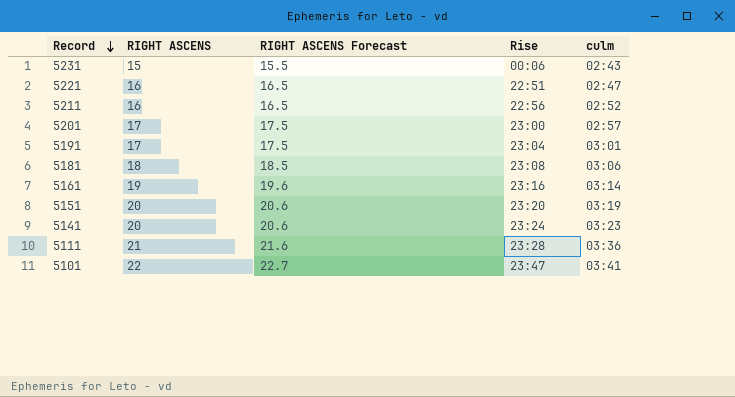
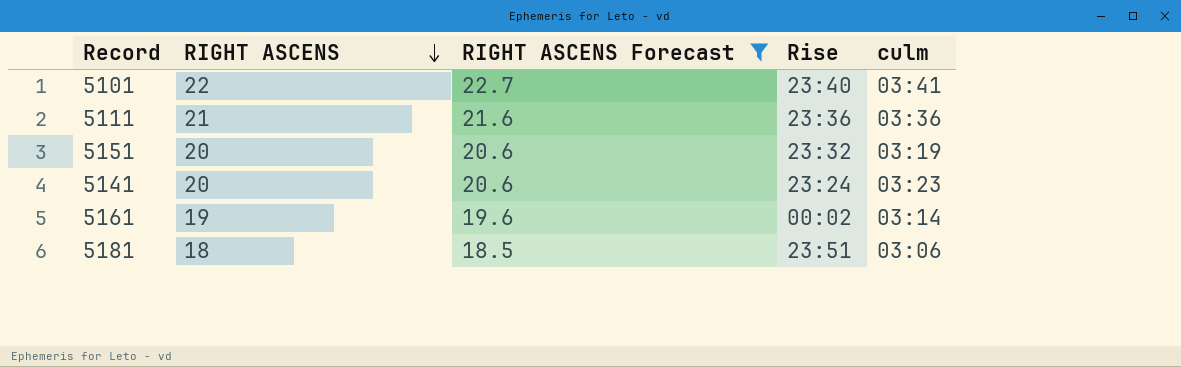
filter: none -> RIGHT ASCENS Forecast >= 18.5
row order: Record descending -> RIGHT ASCENS descending
5101 | Rise: 23:47 -> 23:40
5111 | Rise: 23:28 -> 23:36
5151 | Rise: 23:20 -> 23:32
5161 | Rise: 23:16 -> 00:02
5181 | Rise: 23:08 -> 23:51

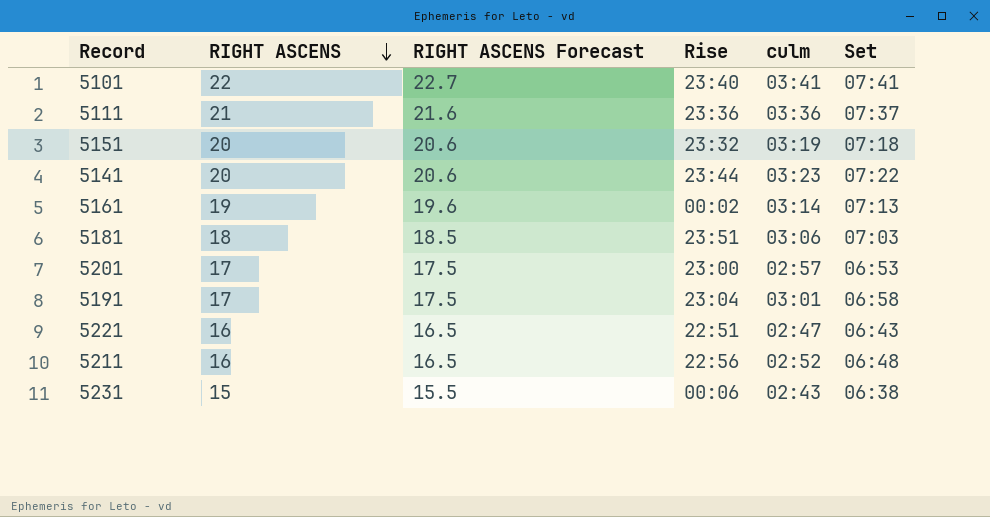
filter: RIGHT ASCENS Forecast >= 18.5 -> none
column Set | position: none -> 6
5141 | Rise: 23:24 -> 23:44

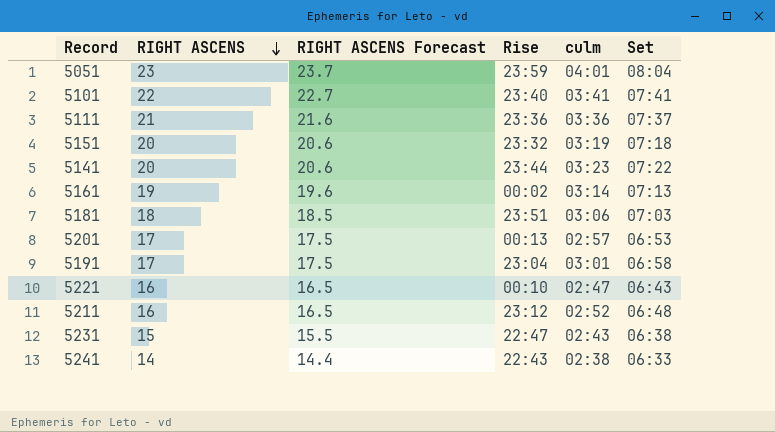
row 5051: none -> 23 | 23.7 | 23:59 | 04:01 | 08:04
5201 | Rise: 23:00 -> 00:13
5221 | Rise: 22:51 -> 00:10
5211 | Rise: 22:56 -> 23:12
5231 | Rise: 00:06 -> 22:47
row 5241: none -> 14 | 14.4 | 22:43 | 02:38 | 06:33

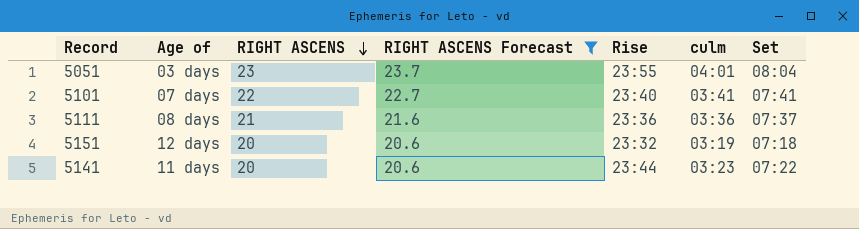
filter: none -> RIGHT ASCENS Forecast >= 20.6
column Age of | position: none -> 2
5051 | Rise: 23:59 -> 23:55

